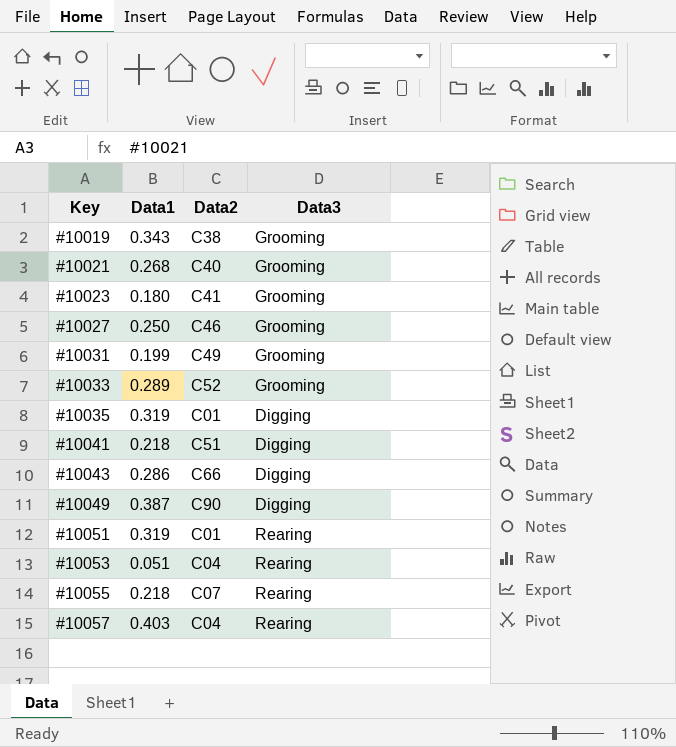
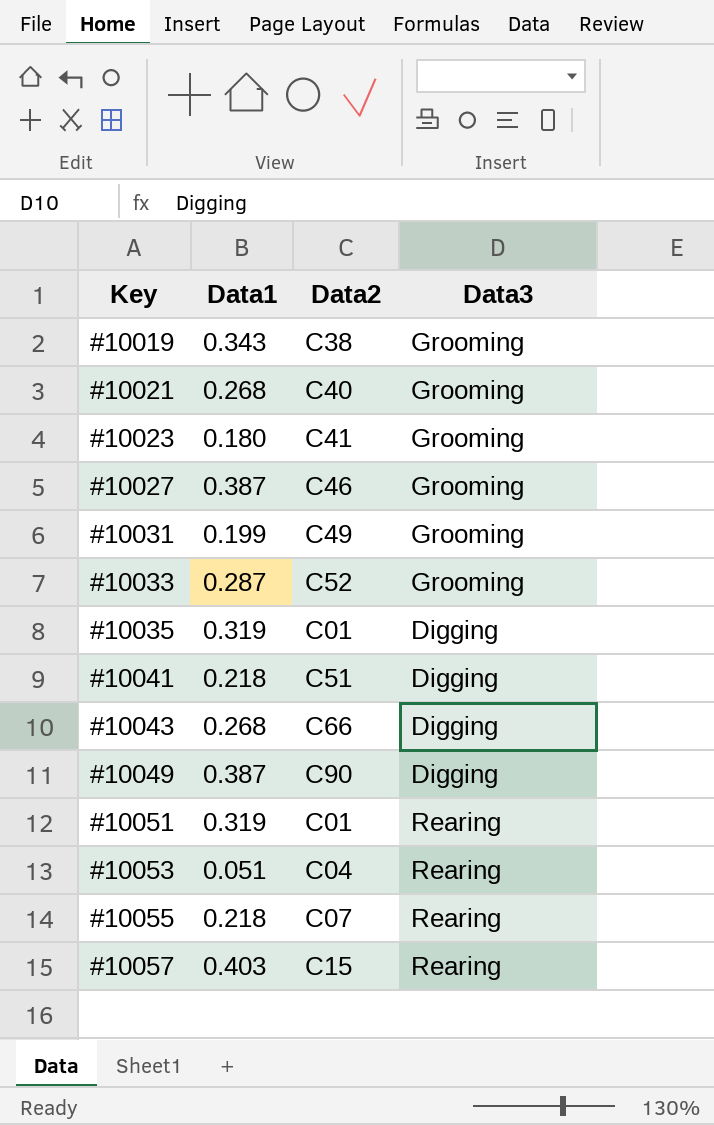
#10027 | Data1: 0.250 -> 0.387
#10033 | Data1: 0.289 -> 0.287
#10043 | Data1: 0.286 -> 0.268
#10057 | Data2: C04 -> C15

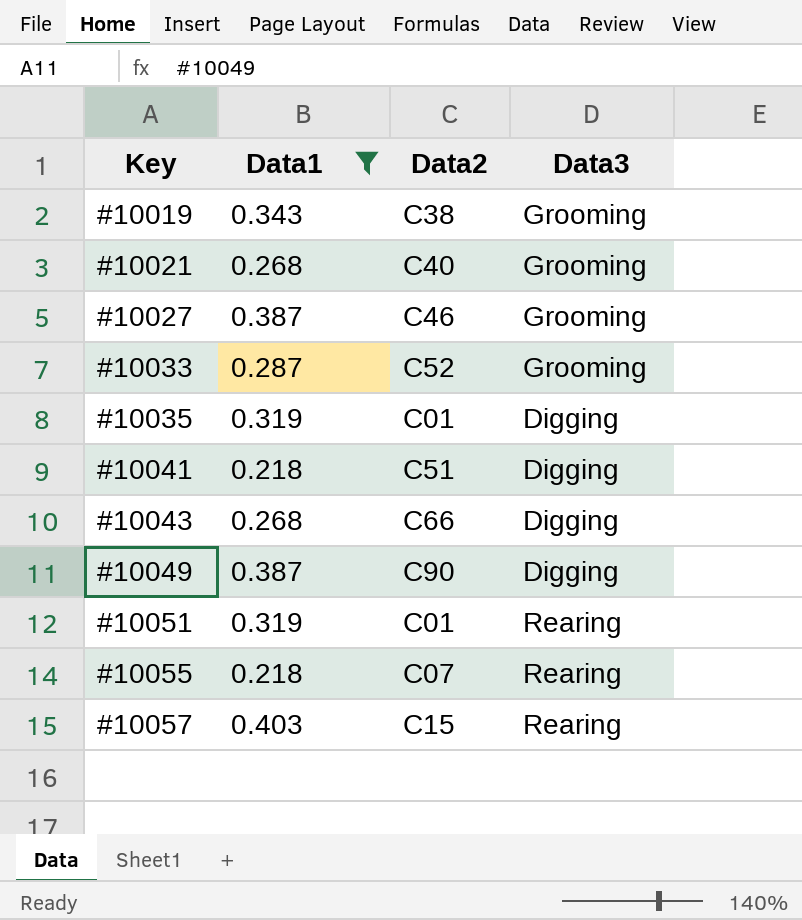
filter: none -> Data1 >= 0.218

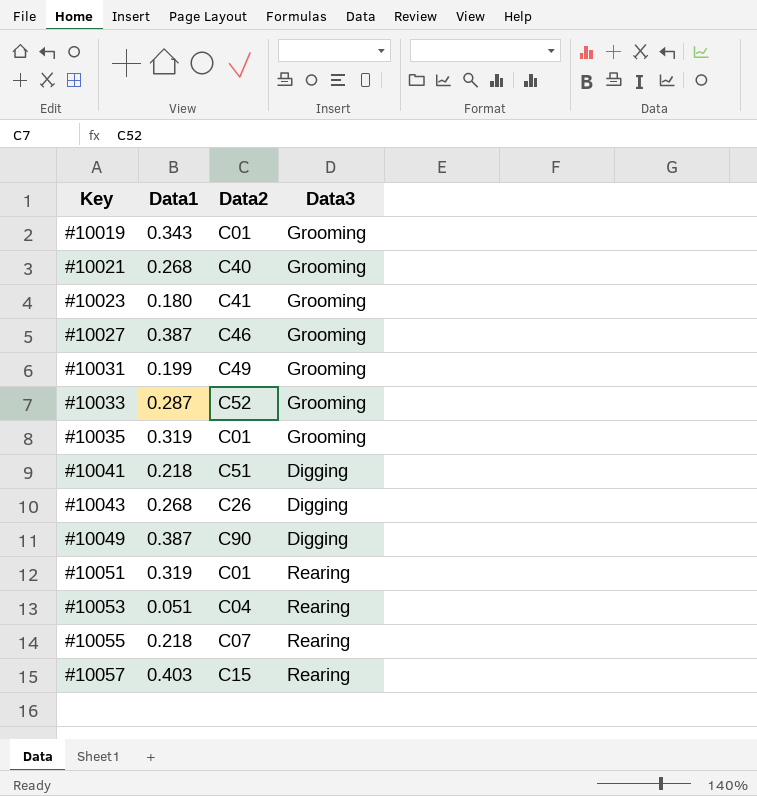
filter: Data1 >= 0.218 -> none
#10019 | Data2: C38 -> C01
#10035 | Data3: Digging -> Grooming
#10043 | Data2: C66 -> C26

